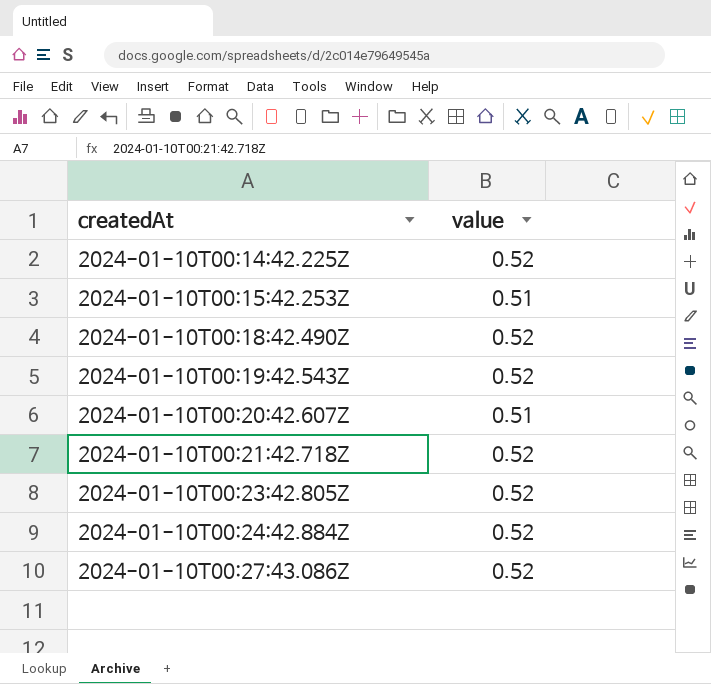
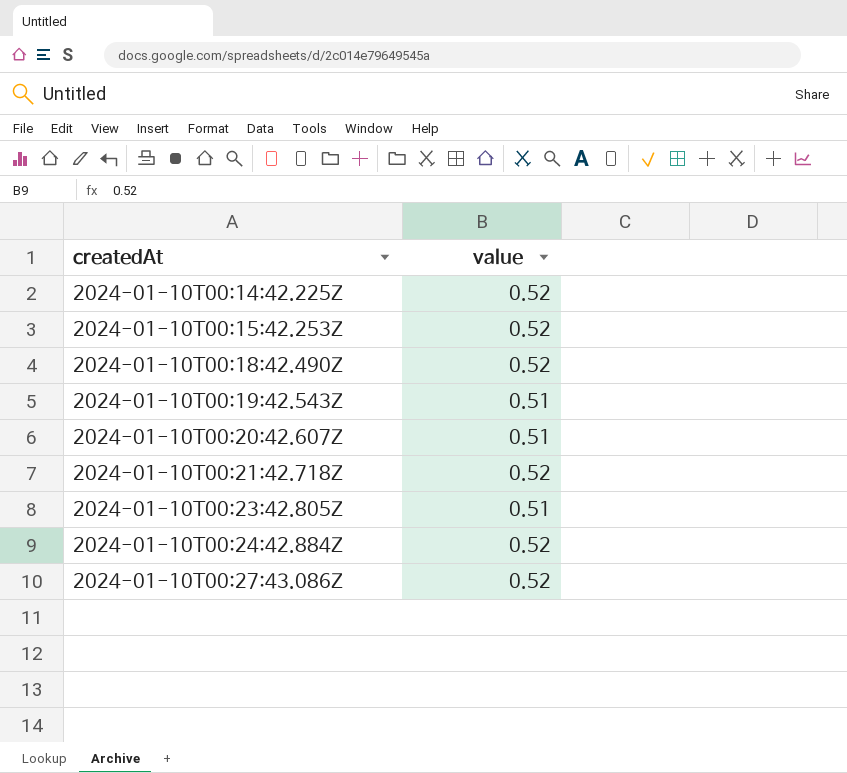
2024-01-10T00:15:42.253Z | value: 0.51 -> 0.52
2024-01-10T00:19:42.543Z | value: 0.52 -> 0.51
2024-01-10T00:23:42.805Z | value: 0.52 -> 0.51

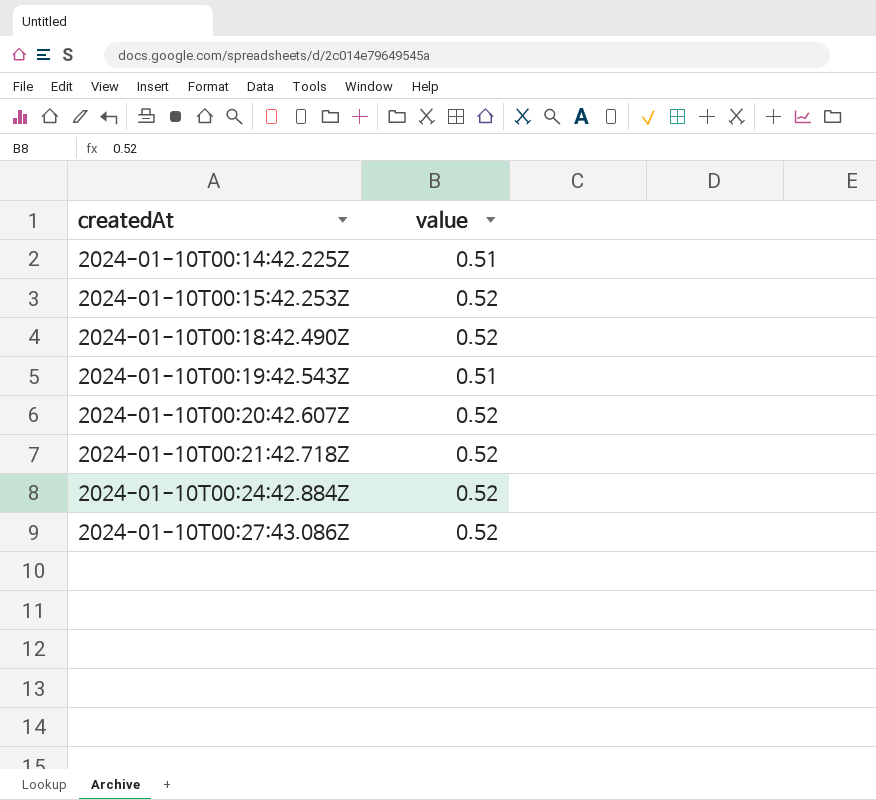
row 2024-01-10T00:23:42.805Z: 0.51 -> none
2024-01-10T00:14:42.225Z | value: 0.52 -> 0.51
2024-01-10T00:20:42.607Z | value: 0.51 -> 0.52

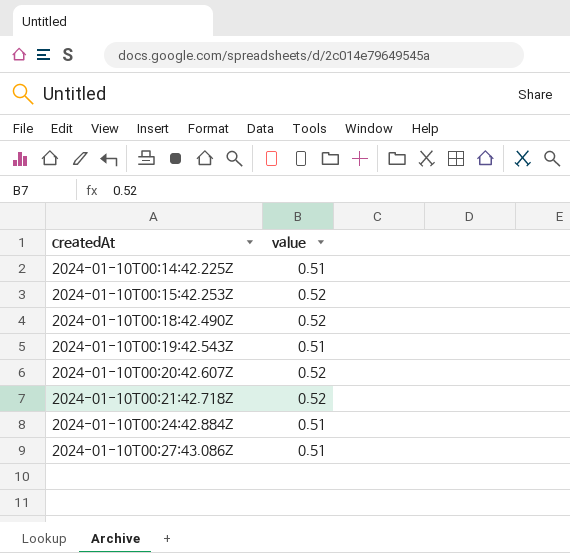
2024-01-10T00:24:42.884Z | value: 0.52 -> 0.51
2024-01-10T00:27:43.086Z | value: 0.52 -> 0.51

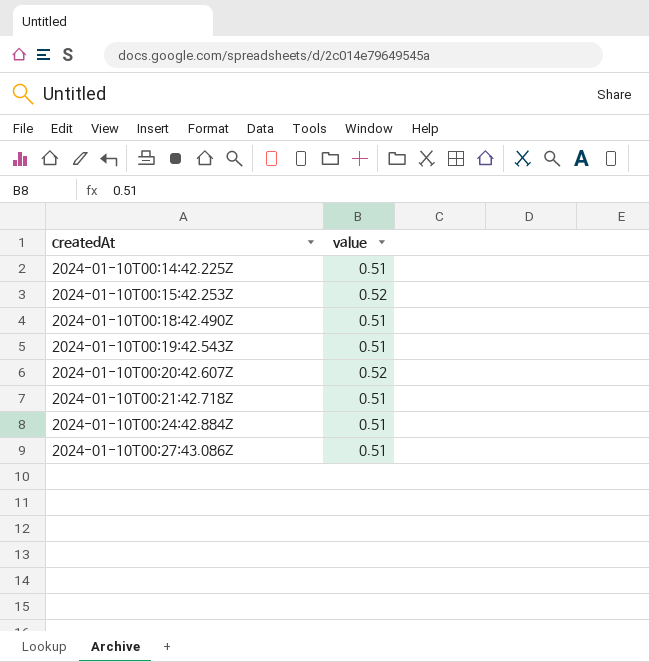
2024-01-10T00:18:42.490Z | value: 0.52 -> 0.51
2024-01-10T00:21:42.718Z | value: 0.52 -> 0.51

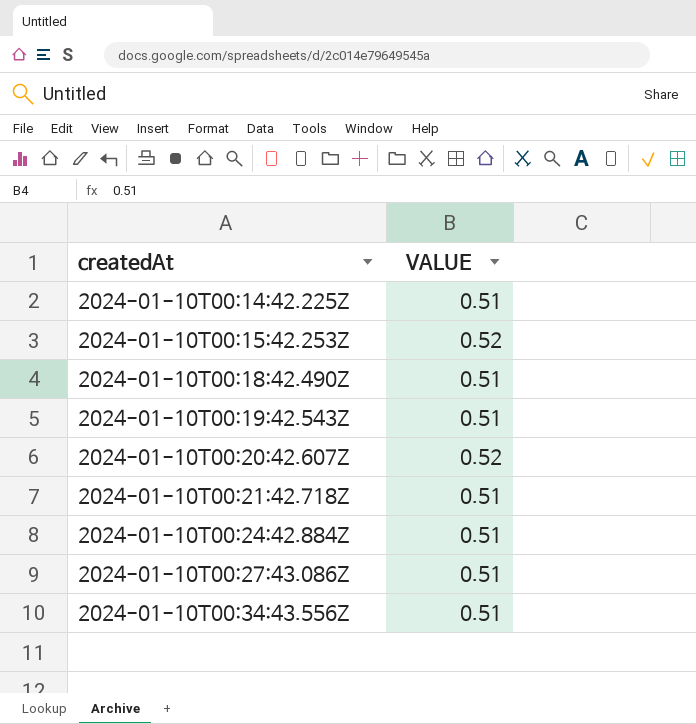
column name: value -> VALUE
row 2024-01-10T00:34:43.556Z: none -> 0.51

